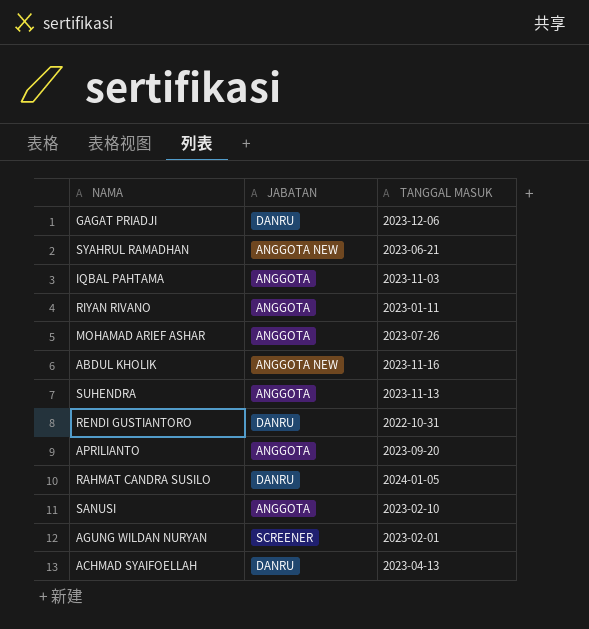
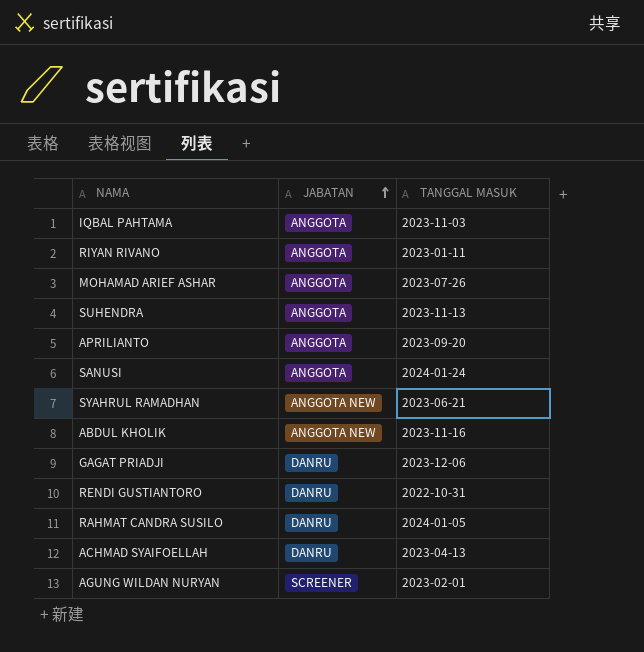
row order: none -> JABATAN ascending
SANUSI | TANGGAL MASUK: 2023-02-10 -> 2024-01-24

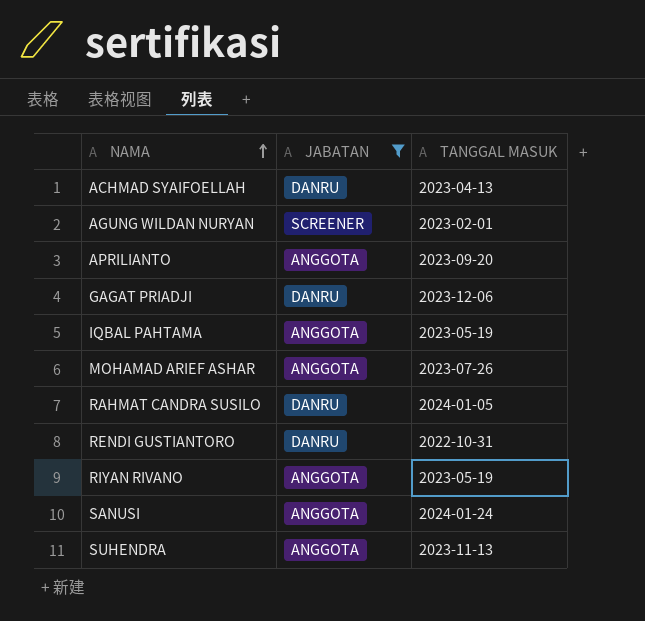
filter: none -> JABATAN != ANGGOTA NEW
row order: JABATAN ascending -> NAMA ascending
IQBAL PAHTAMA | TANGGAL MASUK: 2023-11-03 -> 2023-05-19
RIYAN RIVANO | TANGGAL MASUK: 2023-01-11 -> 2023-05-19

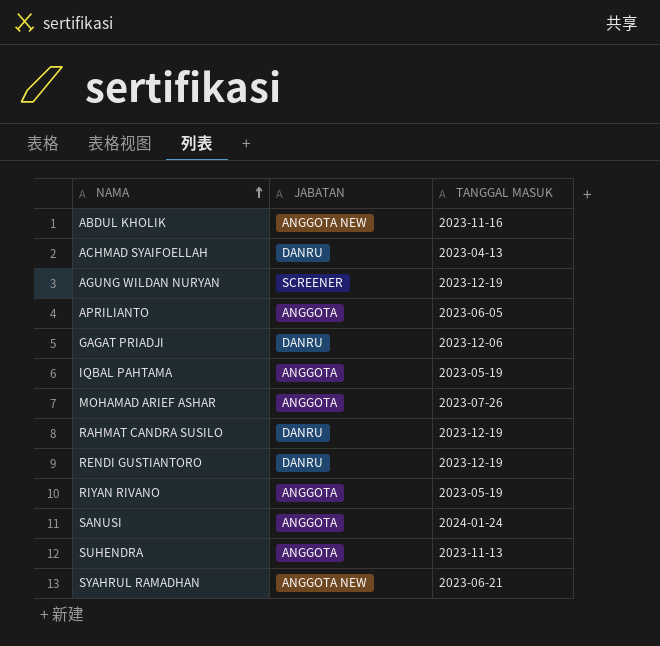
filter: JABATAN != ANGGOTA NEW -> none
AGUNG WILDAN NURYAN | TANGGAL MASUK: 2023-02-01 -> 2023-12-19
APRILIANTO | TANGGAL MASUK: 2023-09-20 -> 2023-06-05
RAHMAT CANDRA SUSILO | TANGGAL MASUK: 2024-01-05 -> 2023-12-19
RENDI GUSTIANTORO | TANGGAL MASUK: 2022-10-31 -> 2023-12-19

